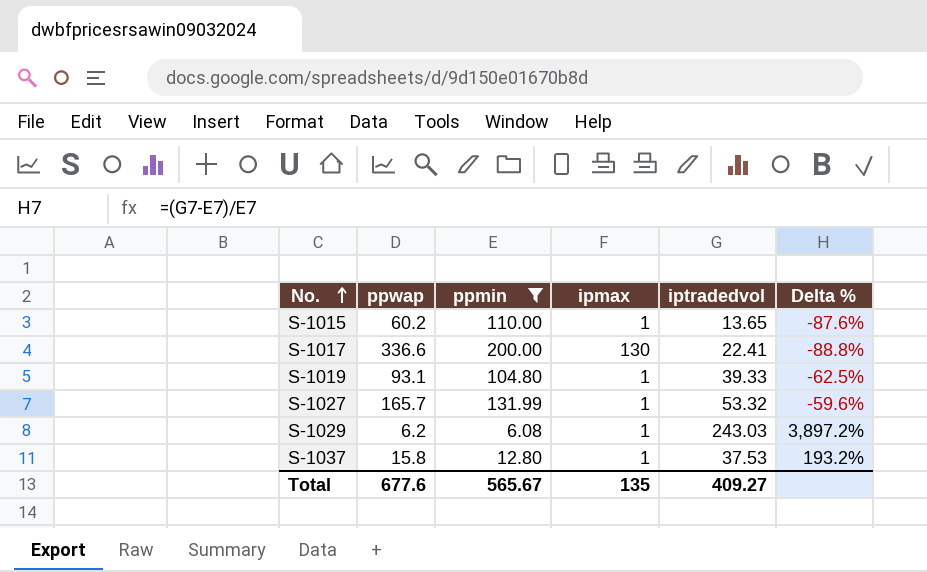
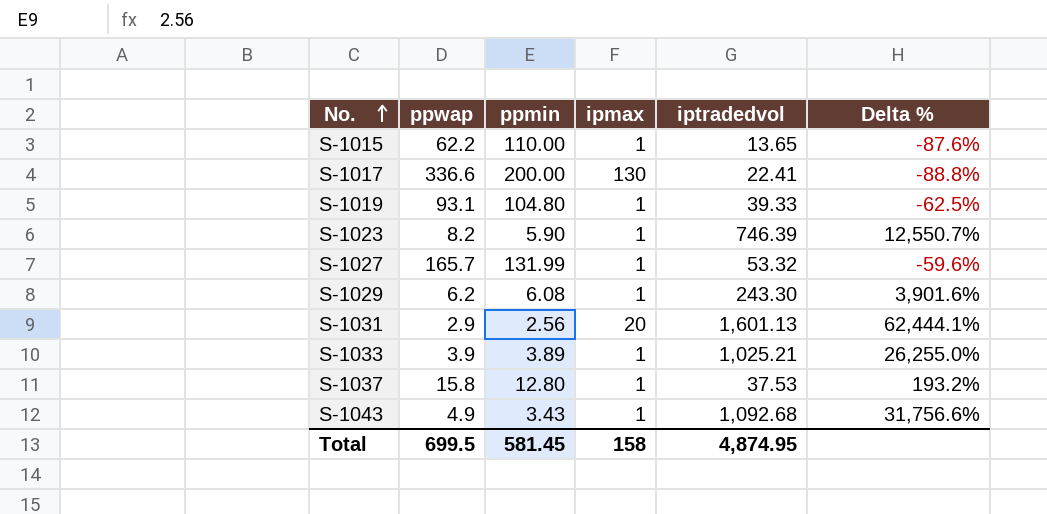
filter: ppmin >= 6.08 -> none
S-1015 | ppwap: 60.2 -> 62.2
S-1029 | iptradedvol: 243.03 -> 243.30
S-1029 | Delta %: 3,897.2% -> 3,901.6%
Total | ppwap: 677.6 -> 699.5
Total | ppmin: 565.67 -> 581.45
Total | ipmax: 135 -> 158
Total | iptradedvol: 409.27 -> 4,874.95

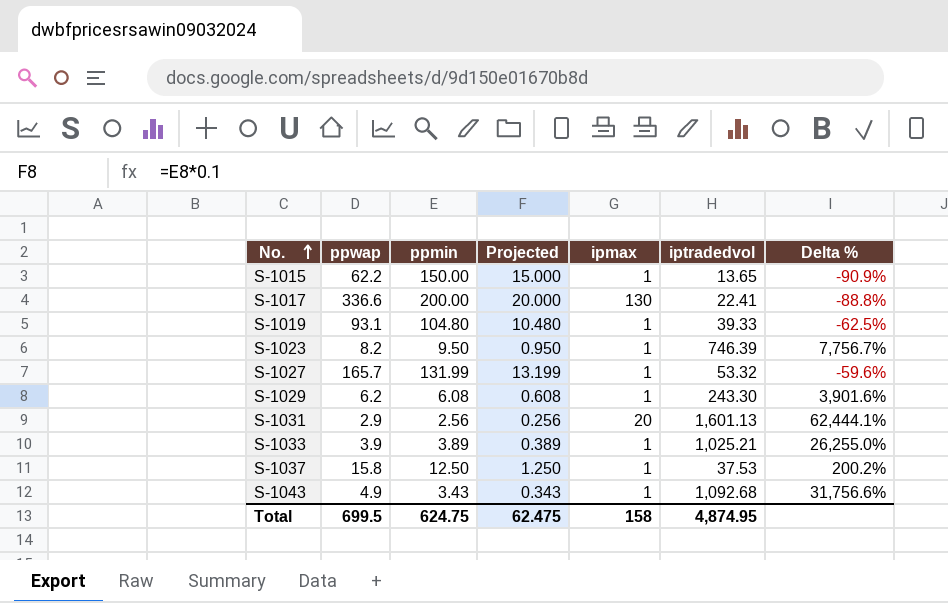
column Projected | formula: none -> [ppmin] * 0.1
S-1015 | ppmin: 110.00 -> 150.00
S-1015 | Delta %: -87.6% -> -90.9%
S-1023 | ppmin: 5.90 -> 9.50
S-1023 | Delta %: 12,550.7% -> 7,756.7%
S-1037 | ppmin: 12.80 -> 12.50
S-1037 | Delta %: 193.2% -> 200.2%
Total | ppmin: 581.45 -> 624.75

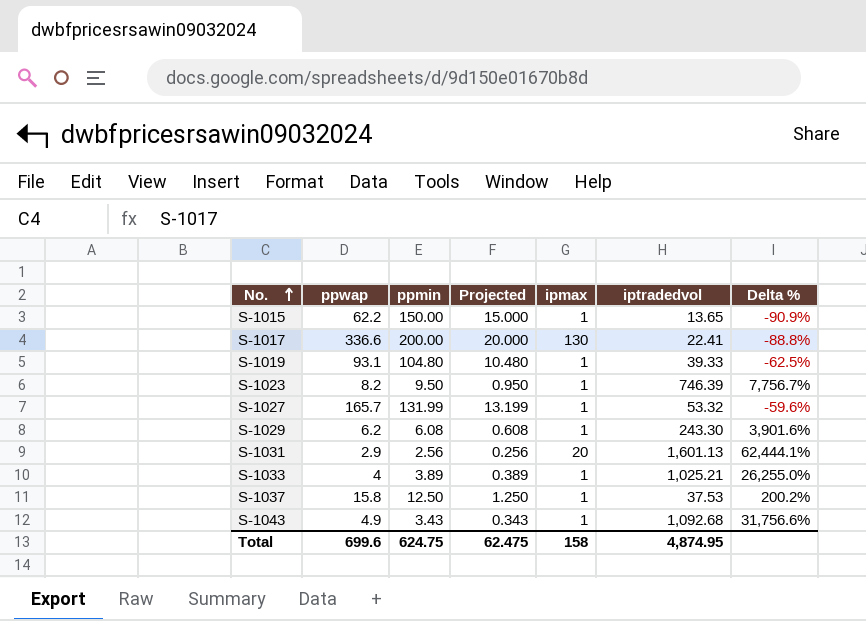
S-1033 | ppwap: 3.9 -> 4
Total | ppwap: 699.5 -> 699.6

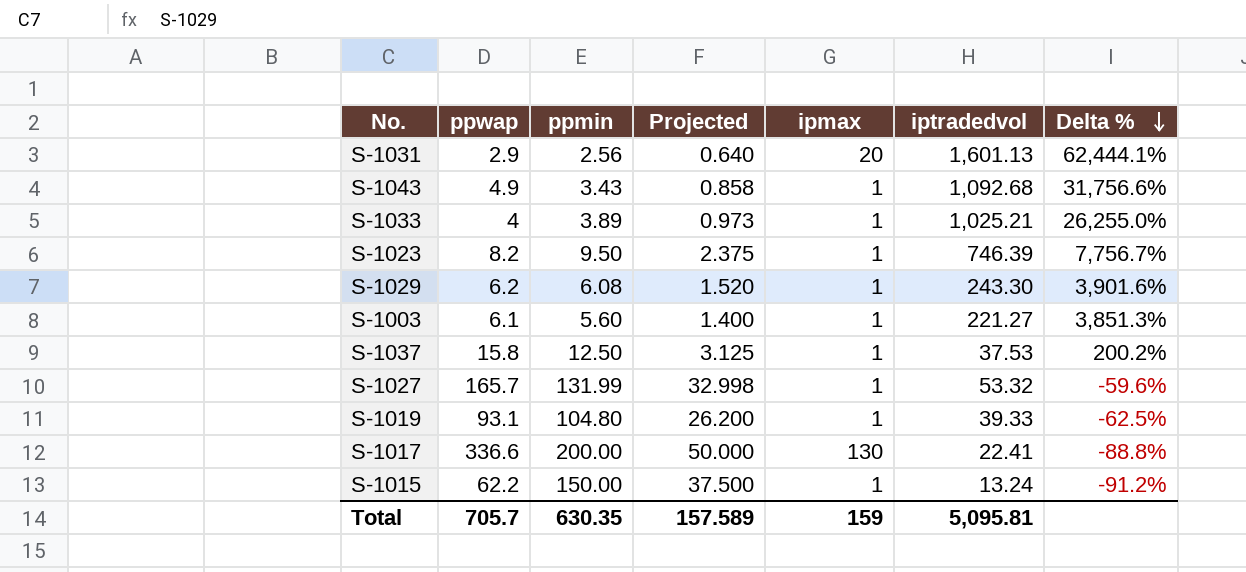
row order: No. ascending -> Delta % descending
column Projected | formula: [ppmin] * 0.1 -> [ppmin] * 0.25
row S-1003: none -> 6.1 | 5.60 | 1.400 | 1 | 221.27 | 3,851.3%
S-1015 | iptradedvol: 13.65 -> 13.24
S-1015 | Delta %: -90.9% -> -91.2%
Total | ppwap: 699.6 -> 705.7
Total | ppmin: 624.75 -> 630.35
Total | Projected: 62.475 -> 157.589
Total | ipmax: 158 -> 159
Total | iptradedvol: 4,874.95 -> 5,095.81

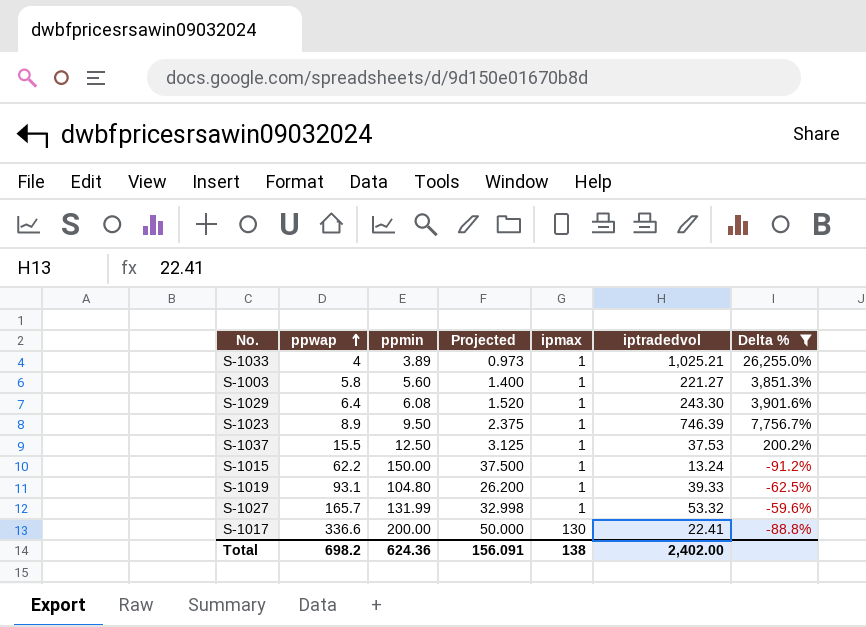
filter: none -> Delta % <= 26,255.0%
row order: Delta % descending -> ppwap ascending
S-1003 | ppwap: 6.1 -> 5.8
S-1029 | ppwap: 6.2 -> 6.4
S-1023 | ppwap: 8.2 -> 8.9
S-1037 | ppwap: 15.8 -> 15.5
Total | ppwap: 705.7 -> 698.2
Total | ppmin: 630.35 -> 624.36
Total | Projected: 157.589 -> 156.091
Total | ipmax: 159 -> 138
Total | iptradedvol: 5,095.81 -> 2,402.00

